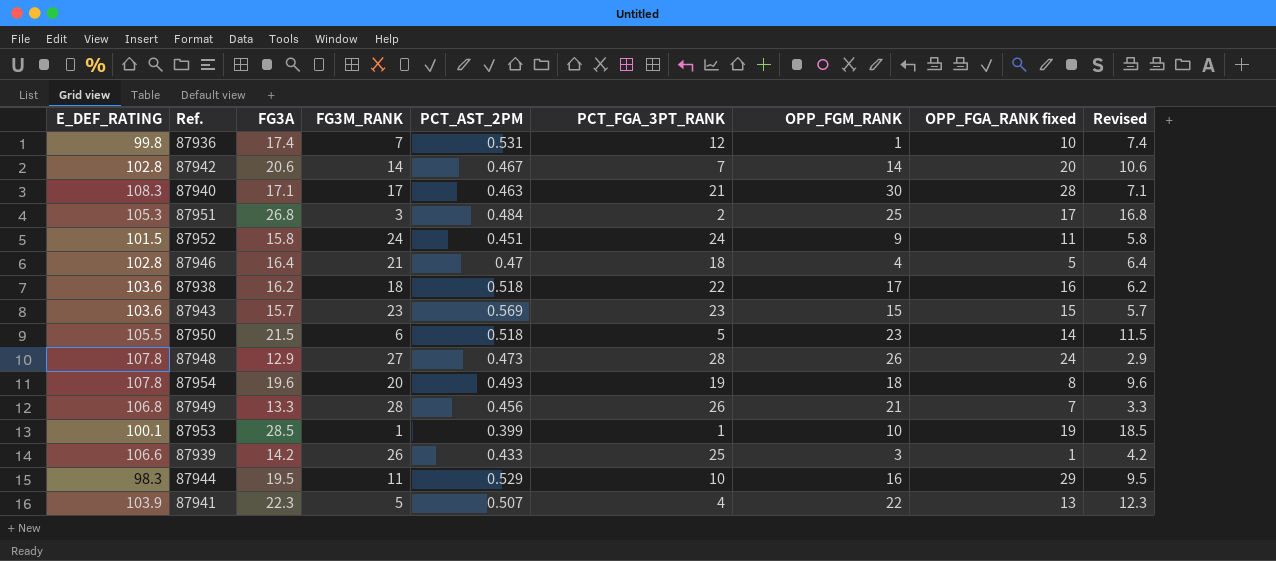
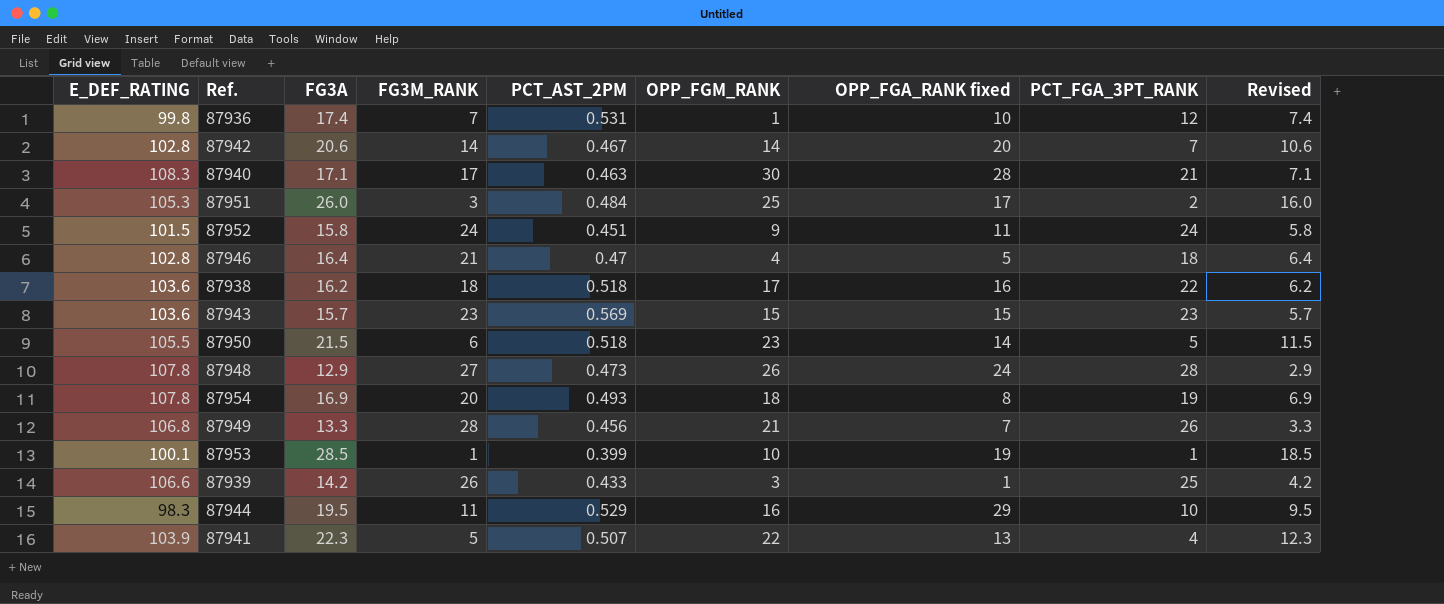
column PCT_FGA_3PT_RANK | position: 6 -> 8
87951 | FG3A: 26.8 -> 26.0
87951 | Revised: 16.8 -> 16.0
87954 | FG3A: 19.6 -> 16.9
87954 | Revised: 9.6 -> 6.9

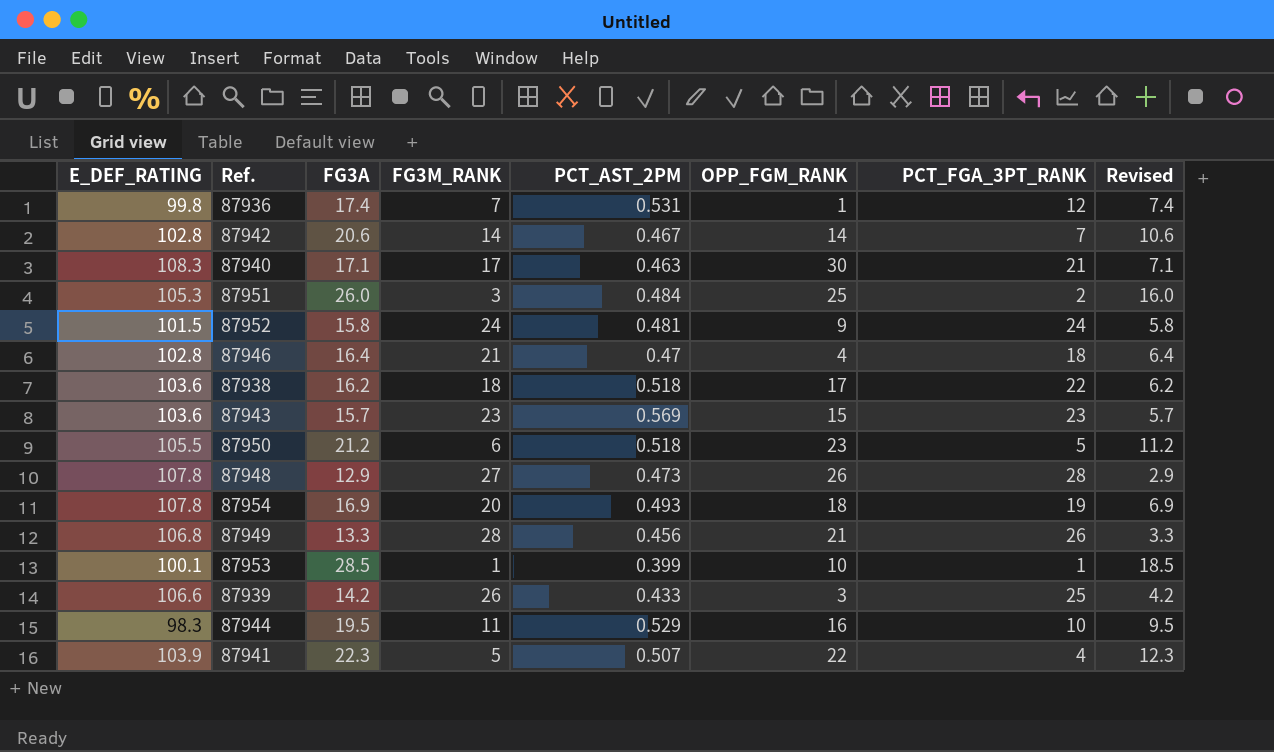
column OPP_FGA_RANK fixed | position: 7 -> none
87952 | PCT_AST_2PM: 0.451 -> 0.481
87950 | FG3A: 21.5 -> 21.2
87950 | Revised: 11.5 -> 11.2

